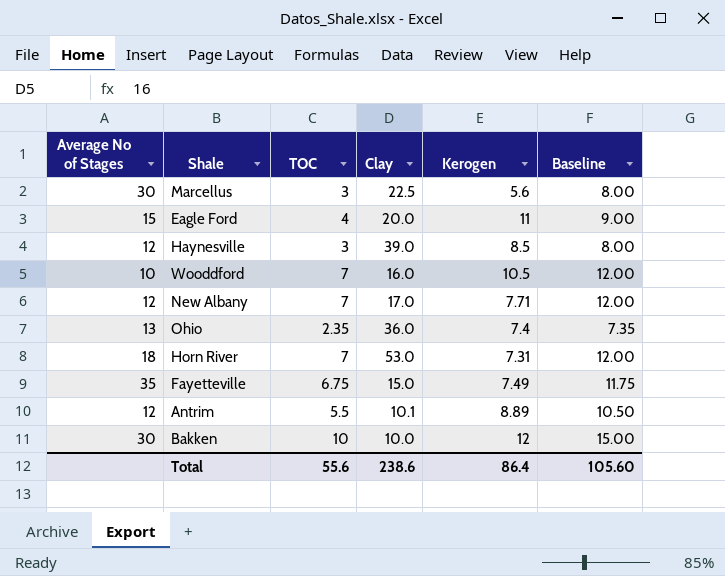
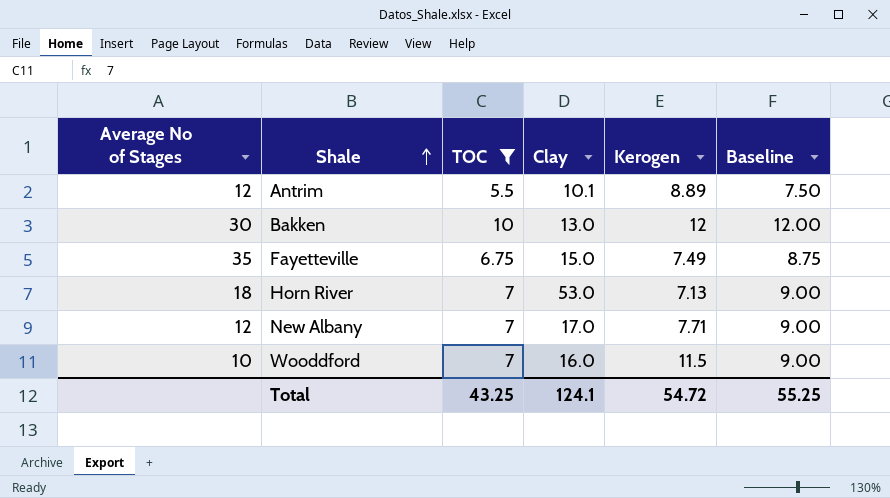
filter: none -> TOC >= 5.5
row order: none -> Shale ascending
column Baseline | formula: [TOC] + 5 -> [TOC] + 2
Bakken | Clay: 10.0 -> 13.0
Horn River | Kerogen: 7.31 -> 7.13
Wooddford | Kerogen: 10.5 -> 11.5
Total | TOC: 55.6 -> 43.25
Total | Clay: 238.6 -> 124.1
Total | Kerogen: 86.4 -> 54.72
Total | Baseline: 105.60 -> 55.25

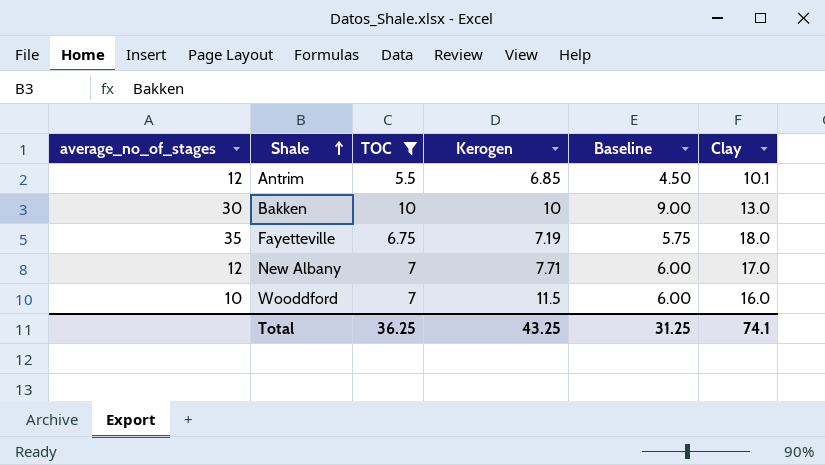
column name: Average No of Stages -> average_no_of_stages
column Baseline | formula: [TOC] + 2 -> [TOC] - 1
column Clay | position: 4 -> 6
row Horn River: 18 | 7 | 53.0 | 7.13 | 9.00 -> none
Antrim | Kerogen: 8.89 -> 6.85
Bakken | Kerogen: 12 -> 10
Fayetteville | Kerogen: 7.49 -> 7.19
Fayetteville | Clay: 15.0 -> 18.0
Total | TOC: 43.25 -> 36.25
Total | Kerogen: 54.72 -> 43.25
Total | Baseline: 55.25 -> 31.25
Total | Clay: 124.1 -> 74.1

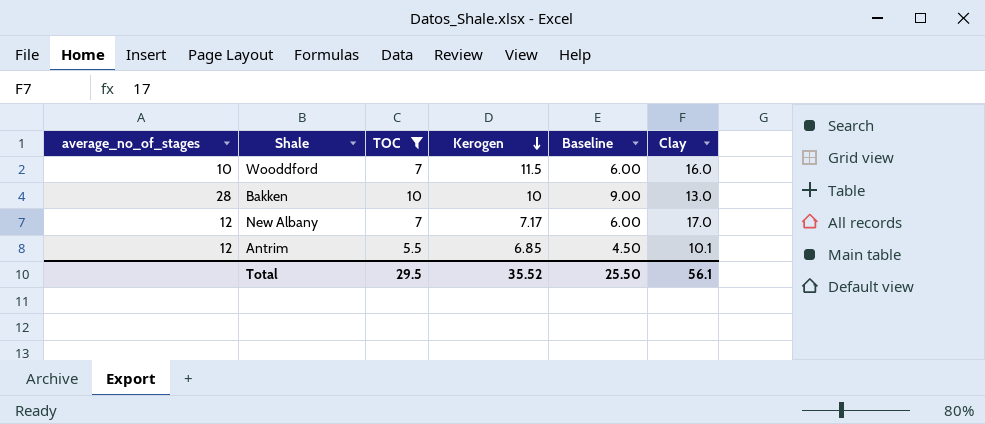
row order: Shale ascending -> Kerogen descending
row Fayetteville: 35 | 6.75 | 7.19 | 5.75 | 18.0 -> none
Bakken | average_no_of_stages: 30 -> 28
New Albany | Kerogen: 7.71 -> 7.17
Total | TOC: 36.25 -> 29.5
Total | Kerogen: 43.25 -> 35.52
Total | Baseline: 31.25 -> 25.50
Total | Clay: 74.1 -> 56.1

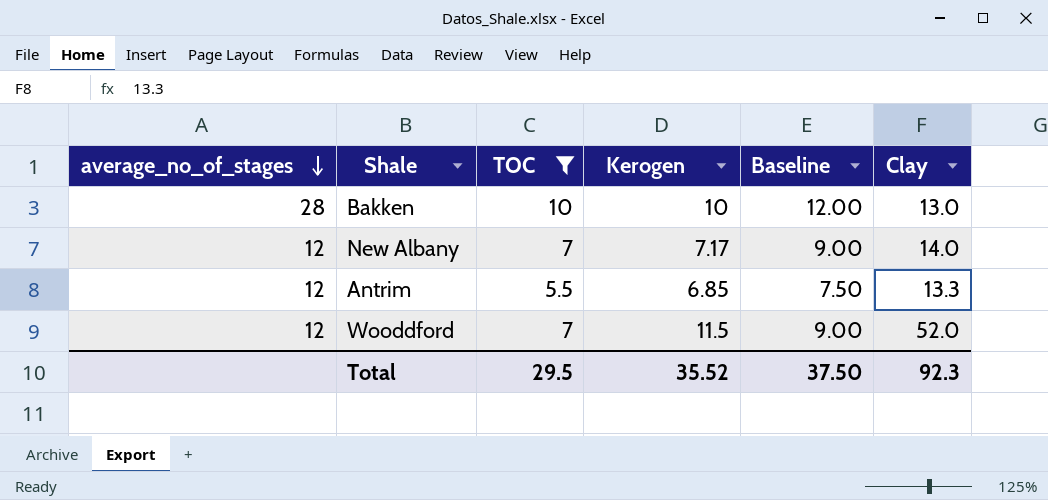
row order: Kerogen descending -> average_no_of_stages descending
column Baseline | formula: [TOC] - 1 -> [TOC] + 2
New Albany | Clay: 17.0 -> 14.0
Antrim | Clay: 10.1 -> 13.3
Wooddford | average_no_of_stages: 10 -> 12
Wooddford | Clay: 16.0 -> 52.0
Total | Baseline: 25.50 -> 37.50
Total | Clay: 56.1 -> 92.3

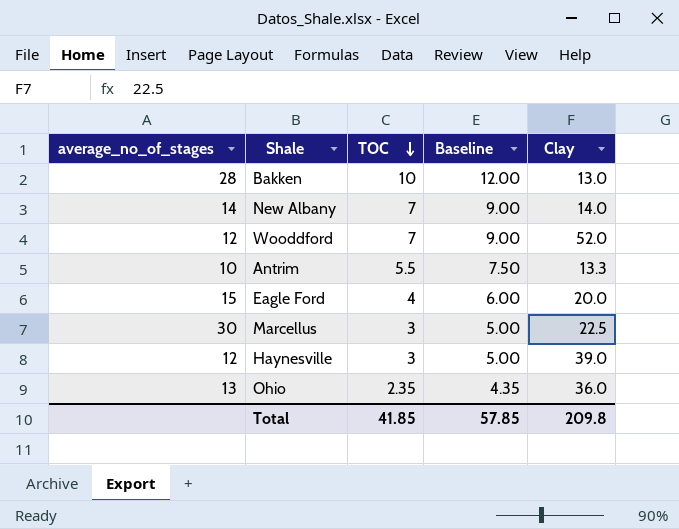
filter: TOC >= 5.5 -> none
row order: average_no_of_stages descending -> TOC descending
column Kerogen | position: 4 -> none
New Albany | average_no_of_stages: 12 -> 14
Antrim | average_no_of_stages: 12 -> 10
Total | TOC: 29.5 -> 41.85
Total | Baseline: 37.50 -> 57.85
Total | Clay: 92.3 -> 209.8

